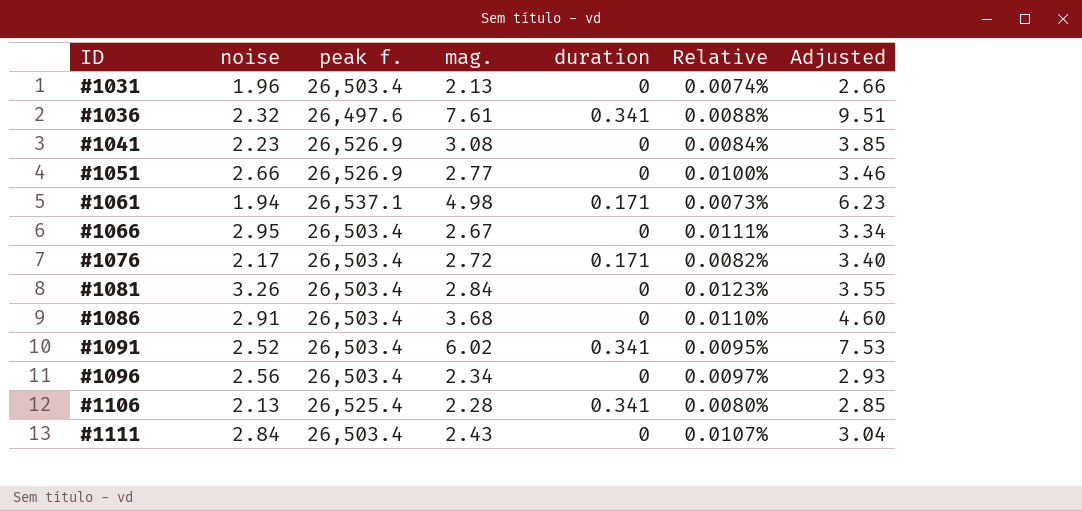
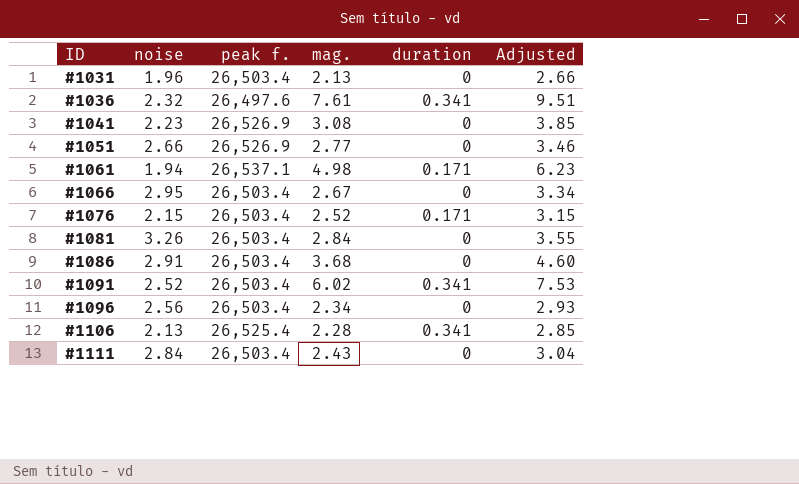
column Relative | formula: [noise] / [peak f.] -> none
#1076 | noise: 2.17 -> 2.15
#1076 | mag.: 2.72 -> 2.52
#1076 | Adjusted: 3.40 -> 3.15

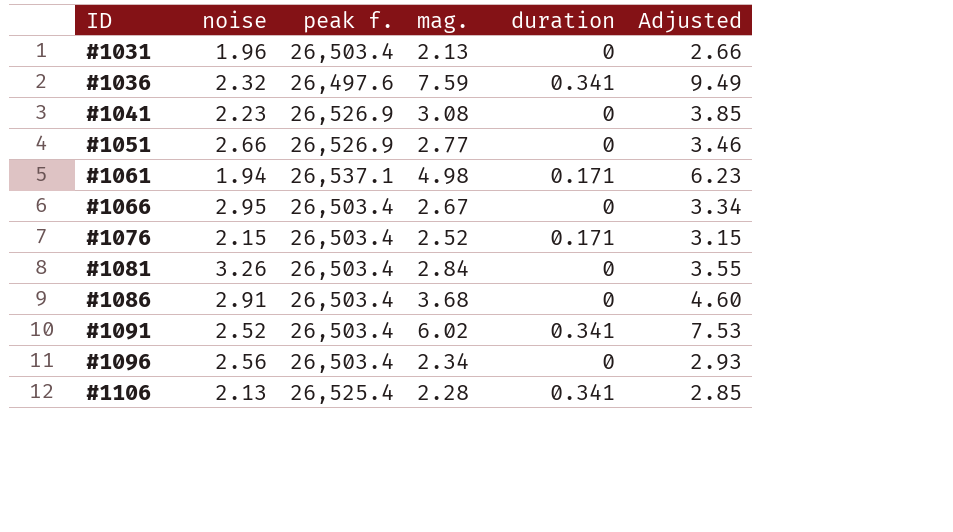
row #1111: 2.84 | 26,503.4 | 2.43 | 0 | 3.04 -> none
#1036 | mag.: 7.61 -> 7.59
#1036 | Adjusted: 9.51 -> 9.49

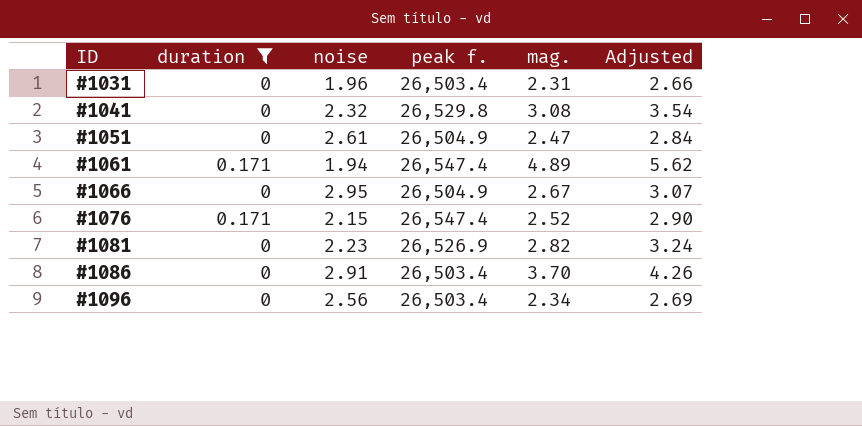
filter: none -> duration != 0.341
column duration | position: 5 -> 2
column Adjusted | formula: [mag.] * 1.25 -> [mag.] * 1.15
#1031 | mag.: 2.13 -> 2.31
#1041 | noise: 2.23 -> 2.32
#1041 | peak f.: 26,526.9 -> 26,529.8
#1051 | noise: 2.66 -> 2.61
#1051 | peak f.: 26,526.9 -> 26,504.9
#1051 | mag.: 2.77 -> 2.47
#1061 | peak f.: 26,537.1 -> 26,547.4
#1061 | mag.: 4.98 -> 4.89
#1066 | peak f.: 26,503.4 -> 26,504.9
#1076 | peak f.: 26,503.4 -> 26,547.4
#1081 | noise: 3.26 -> 2.23
#1081 | peak f.: 26,503.4 -> 26,526.9
#1081 | mag.: 2.84 -> 2.82
#1086 | mag.: 3.68 -> 3.70

